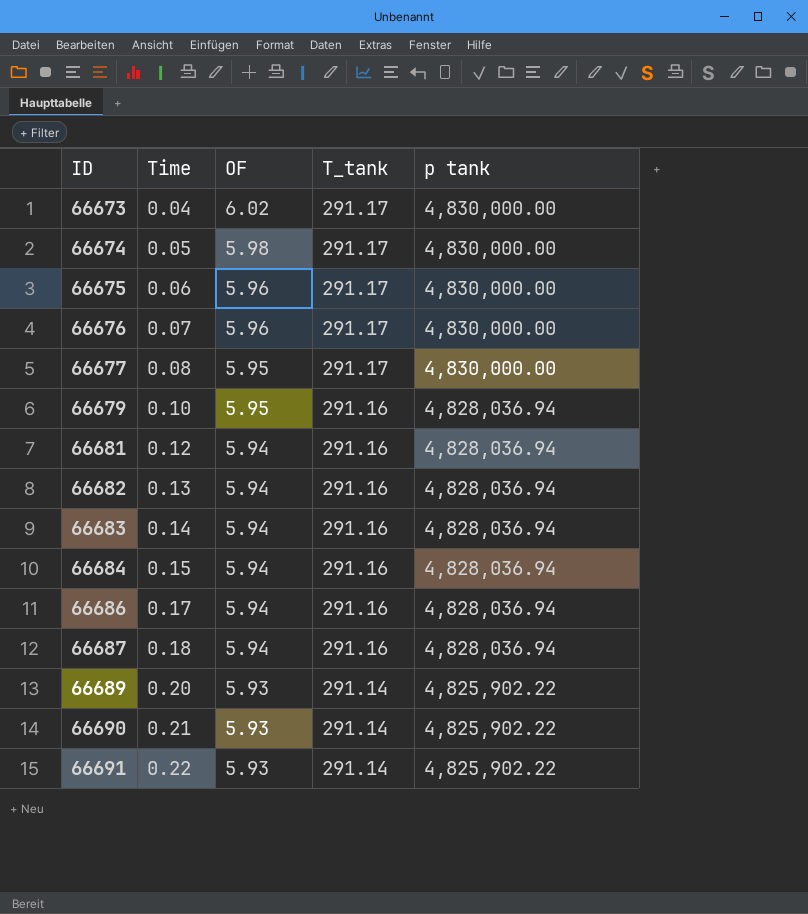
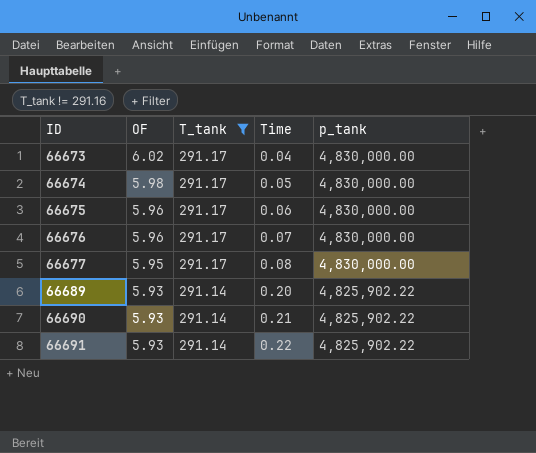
filter: none -> T_tank != 291.16
column Time | position: 2 -> 4
column name: p tank -> p_tank

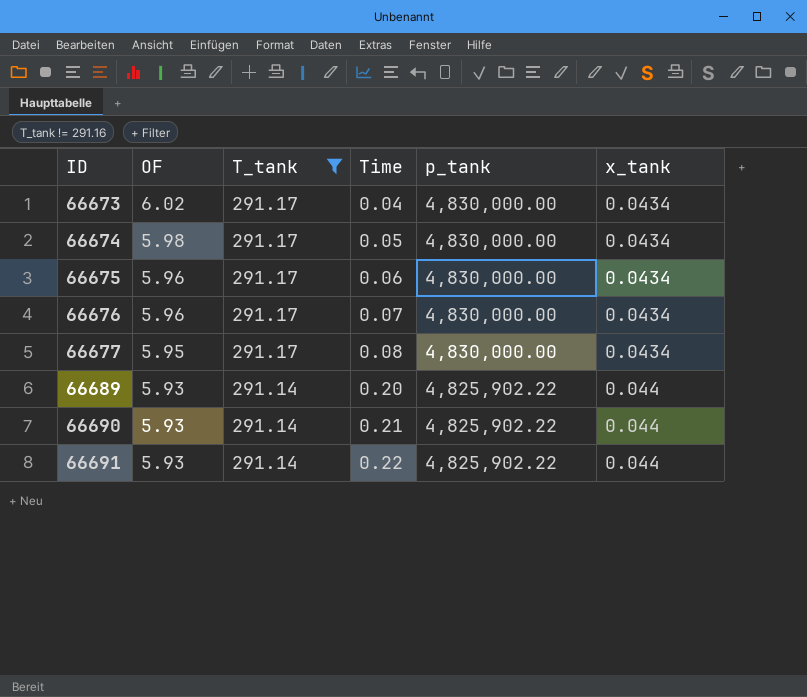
column x_tank | position: none -> 6

